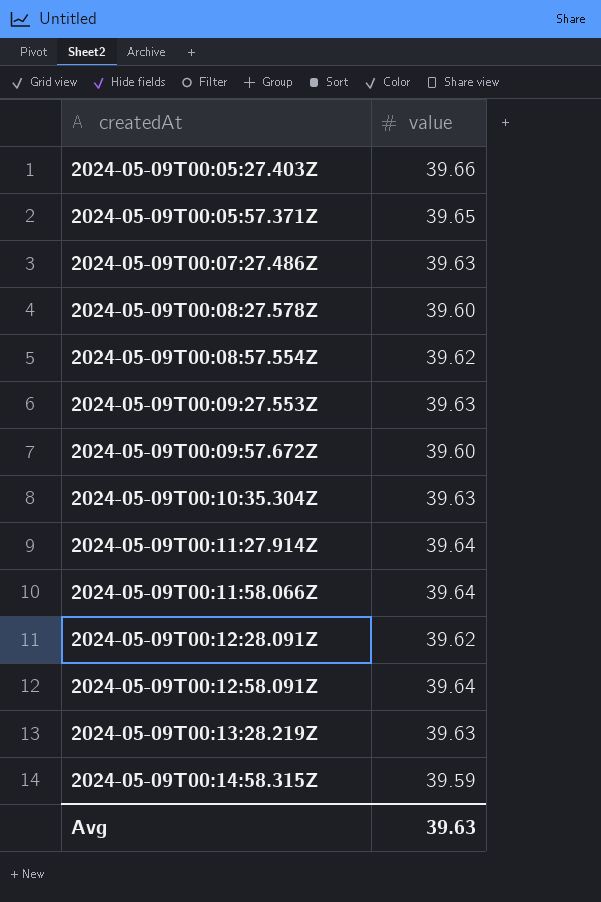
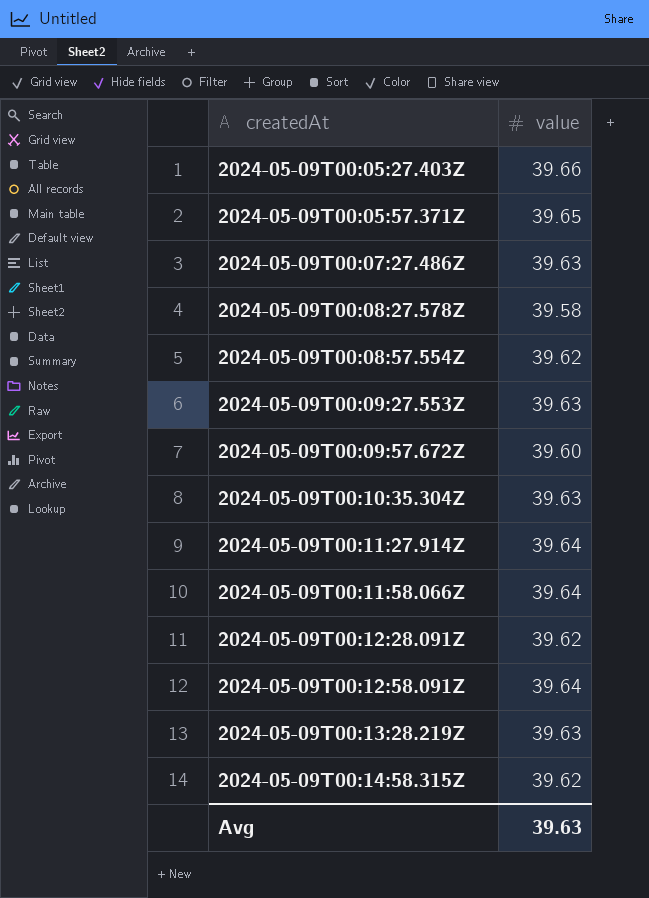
2024-05-09T00:08:27.578Z | value: 39.60 -> 39.58
2024-05-09T00:14:58.315Z | value: 39.59 -> 39.62

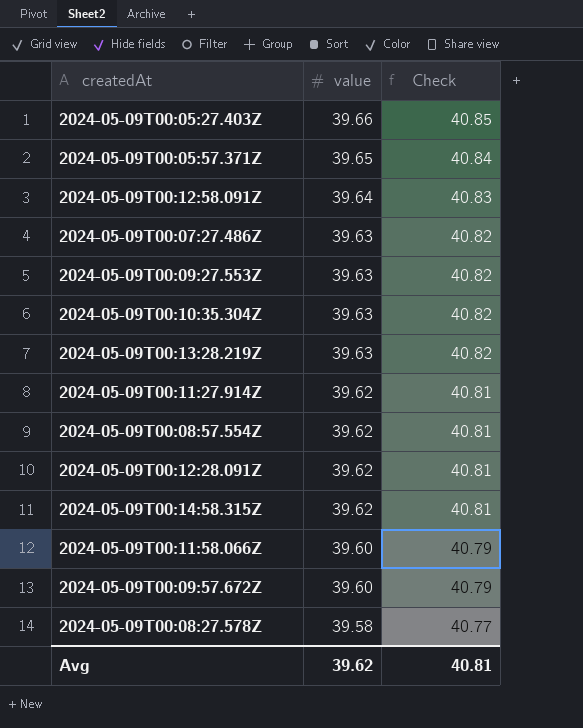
row order: createdAt ascending -> value descending
column Check | formula: none -> [value] * 1.03
2024-05-09T00:11:27.914Z | value: 39.64 -> 39.62
2024-05-09T00:11:58.066Z | value: 39.64 -> 39.60
Avg | value: 39.63 -> 39.62

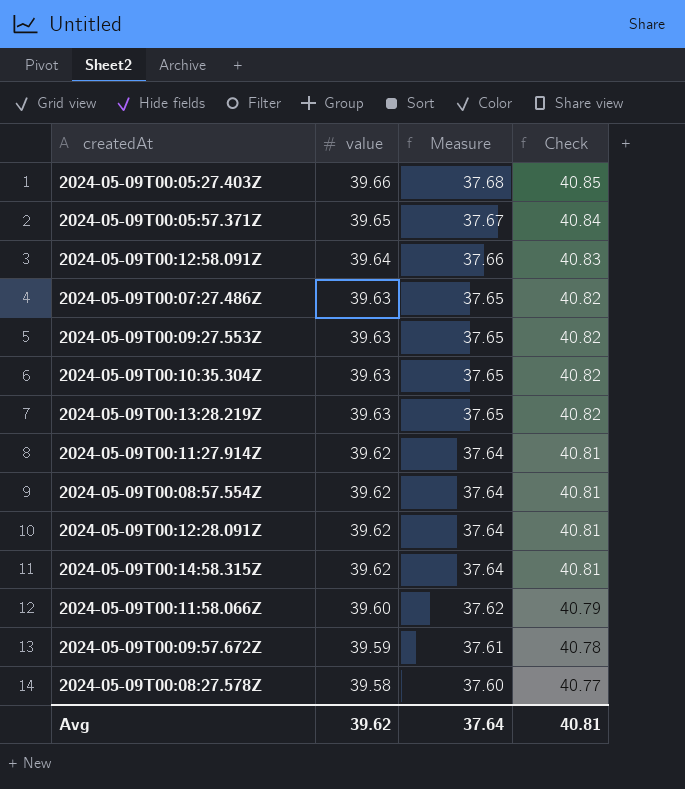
column Measure | formula: none -> [value] * 0.95
2024-05-09T00:09:57.672Z | value: 39.60 -> 39.59
2024-05-09T00:09:57.672Z | Check: 40.79 -> 40.78

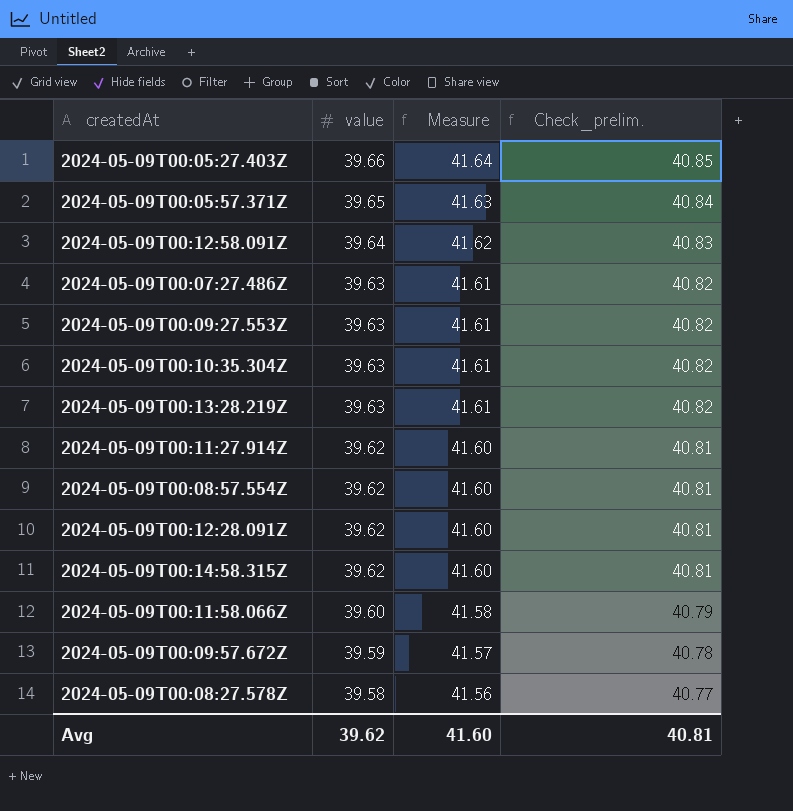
column Measure | formula: [value] * 0.95 -> [value] * 1.05
column name: Check -> Check_prelim.
Avg | Measure: 37.64 -> 41.60

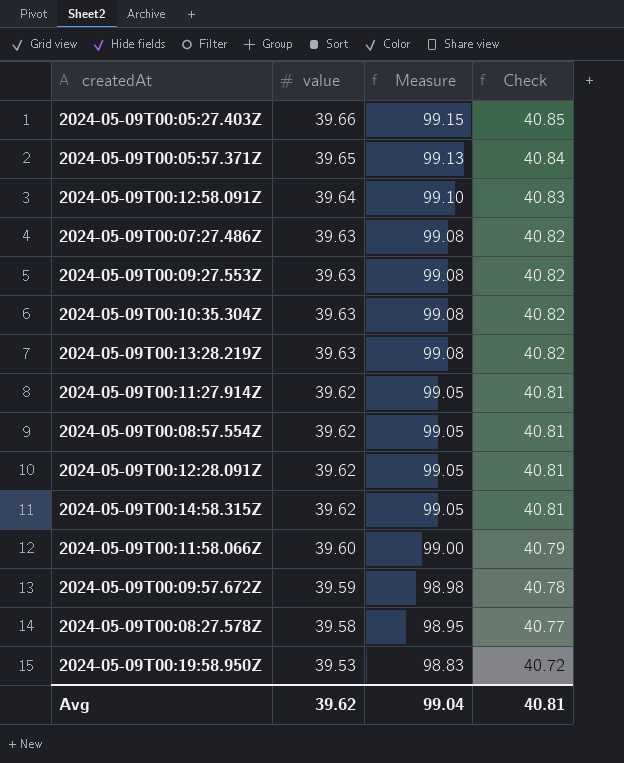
column Measure | formula: [value] * 1.05 -> [value] * 2.5
column name: Check_prelim. -> Check
row 2024-05-09T00:19:58.950Z: none -> 39.53 | 98.83 | 40.72
Avg | Measure: 41.60 -> 99.04

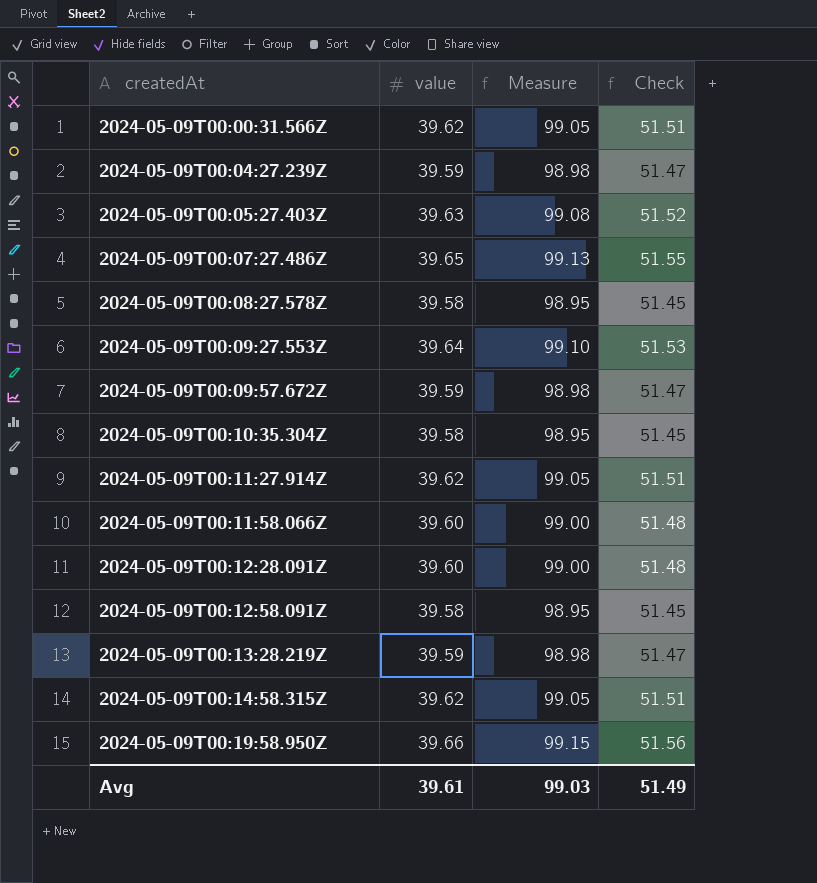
row order: value descending -> createdAt ascending
column Check | formula: [value] * 1.03 -> [value] * 1.3
row 2024-05-09T00:05:57.371Z: 39.65 | 99.13 | 40.84 -> none
row 2024-05-09T00:08:57.554Z: 39.62 | 99.05 | 40.81 -> none
row 2024-05-09T00:00:31.566Z: none -> 39.62 | 99.05 | 51.51
row 2024-05-09T00:04:27.239Z: none -> 39.59 | 98.98 | 51.47
2024-05-09T00:05:27.403Z | value: 39.66 -> 39.63
2024-05-09T00:05:27.403Z | Measure: 99.15 -> 99.08
2024-05-09T00:07:27.486Z | value: 39.63 -> 39.65
2024-05-09T00:07:27.486Z | Measure: 99.08 -> 99.13
2024-05-09T00:09:27.553Z | value: 39.63 -> 39.64
2024-05-09T00:09:27.553Z | Measure: 99.08 -> 99.10
2024-05-09T00:10:35.304Z | value: 39.63 -> 39.58
2024-05-09T00:10:35.304Z | Measure: 99.08 -> 98.95
2024-05-09T00:12:28.091Z | value: 39.62 -> 39.60
2024-05-09T00:12:28.091Z | Measure: 99.05 -> 99.00
2024-05-09T00:12:58.091Z | value: 39.64 -> 39.58
2024-05-09T00:12:58.091Z | Measure: 99.10 -> 98.95
2024-05-09T00:13:28.219Z | value: 39.63 -> 39.59
2024-05-09T00:13:28.219Z | Measure: 99.08 -> 98.98
2024-05-09T00:19:58.950Z | value: 39.53 -> 39.66
2024-05-09T00:19:58.950Z | Measure: 98.83 -> 99.15
Avg | value: 39.62 -> 39.61
Avg | Measure: 99.04 -> 99.03
Avg | Check: 40.81 -> 51.49

